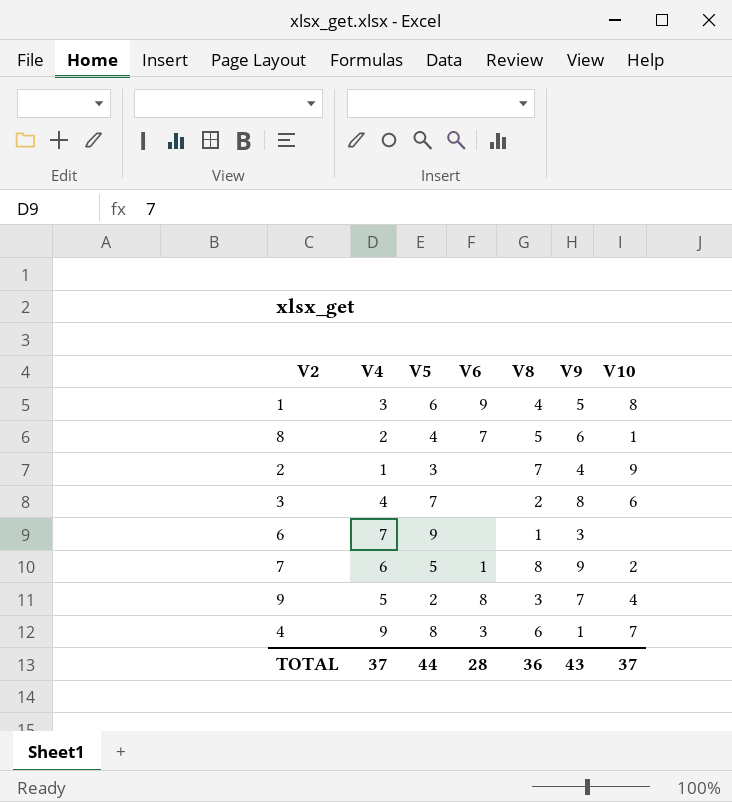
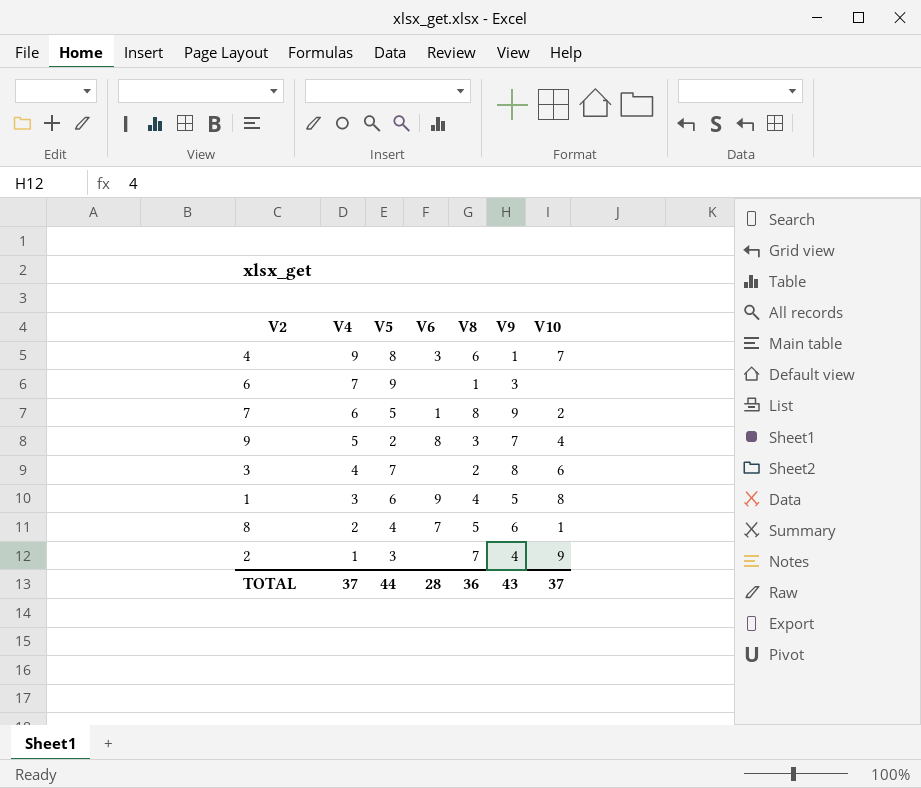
row order: none -> V4 descending

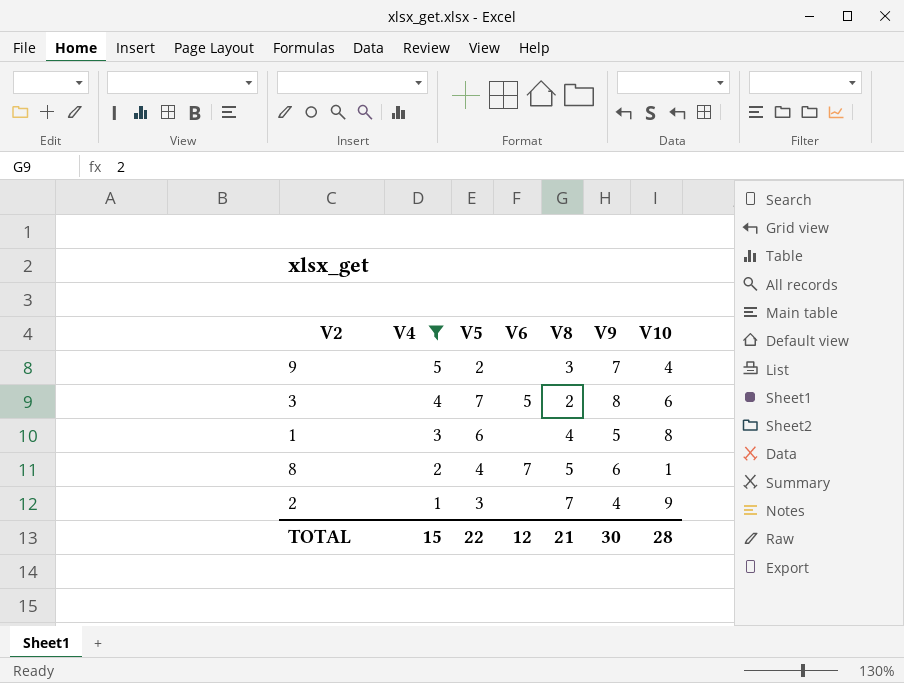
filter: none -> V4 <= 5
9 | V6: 8 -> none
3 | V6: none -> 5
1 | V6: 9 -> none
TOTAL | V4: 37 -> 15
TOTAL | V5: 44 -> 22
TOTAL | V6: 28 -> 12
TOTAL | V8: 36 -> 21
TOTAL | V9: 43 -> 30
TOTAL | V10: 37 -> 28

